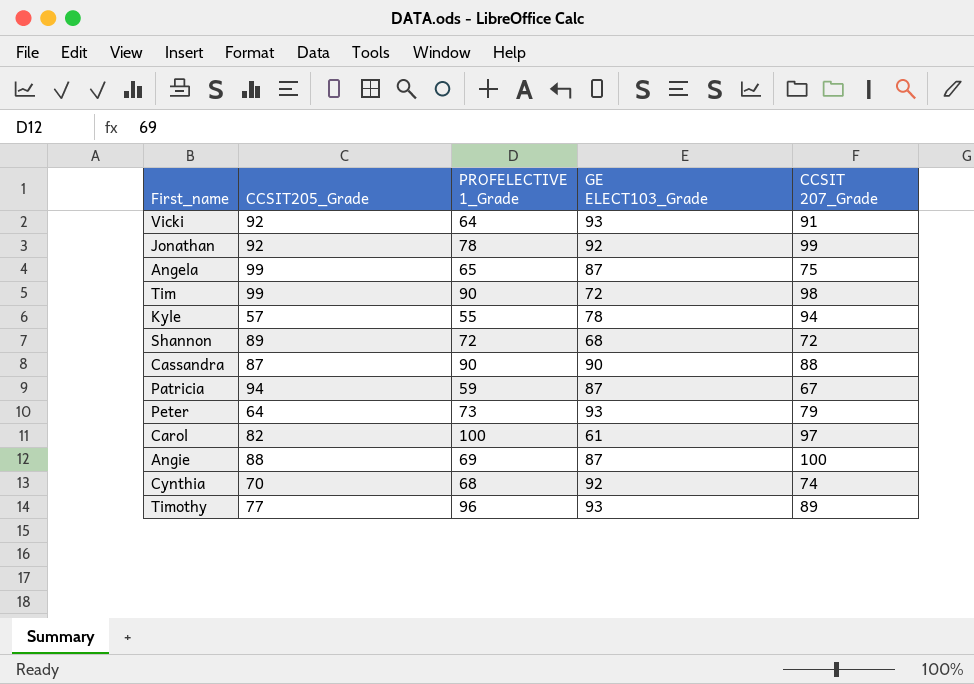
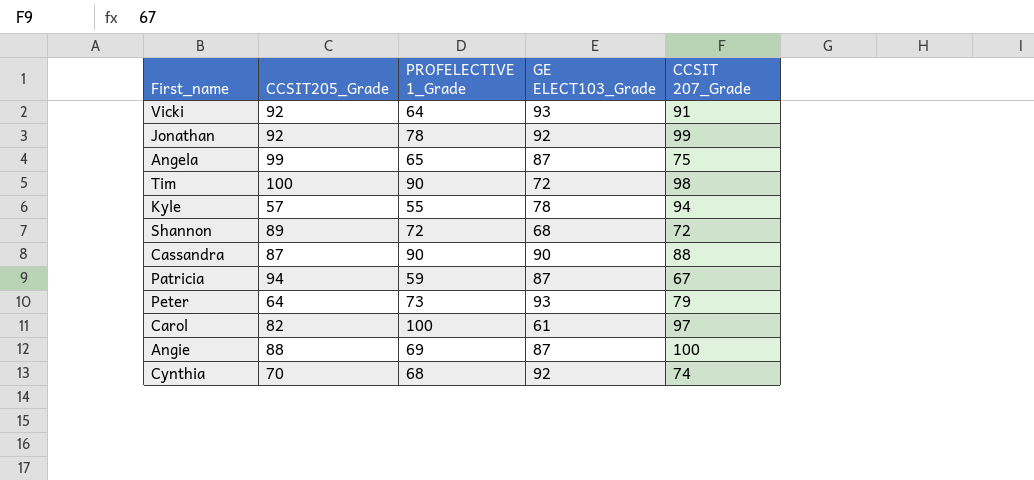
row Timothy: 77 | 96 | 93 | 89 -> none
Tim | CCSIT205_Grade: 99 -> 100

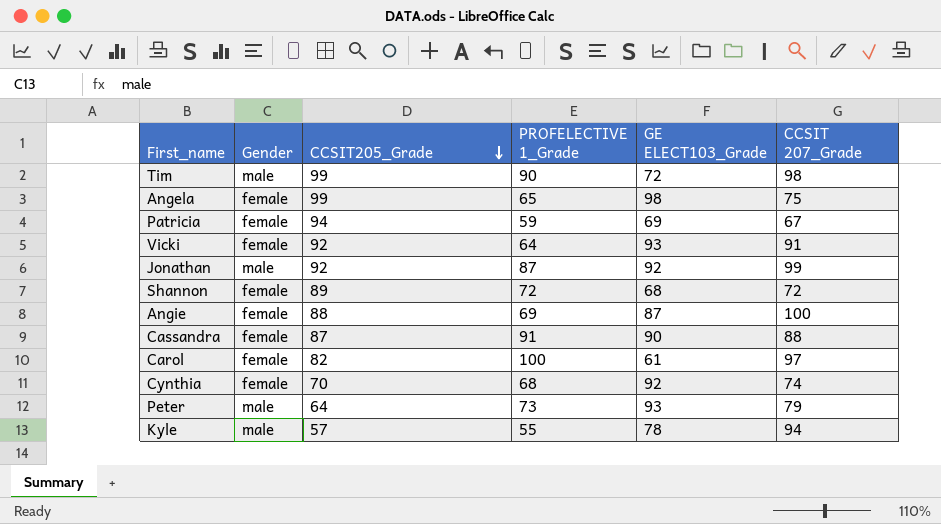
row order: none -> CCSIT205_Grade descending
column Gender | position: none -> 2
Tim | CCSIT205_Grade: 100 -> 99
Angela | GE ELECT103_Grade: 87 -> 98
Patricia | GE ELECT103_Grade: 87 -> 69
Jonathan | PROFELECTIVE 1_Grade: 78 -> 87
Cassandra | PROFELECTIVE 1_Grade: 90 -> 91

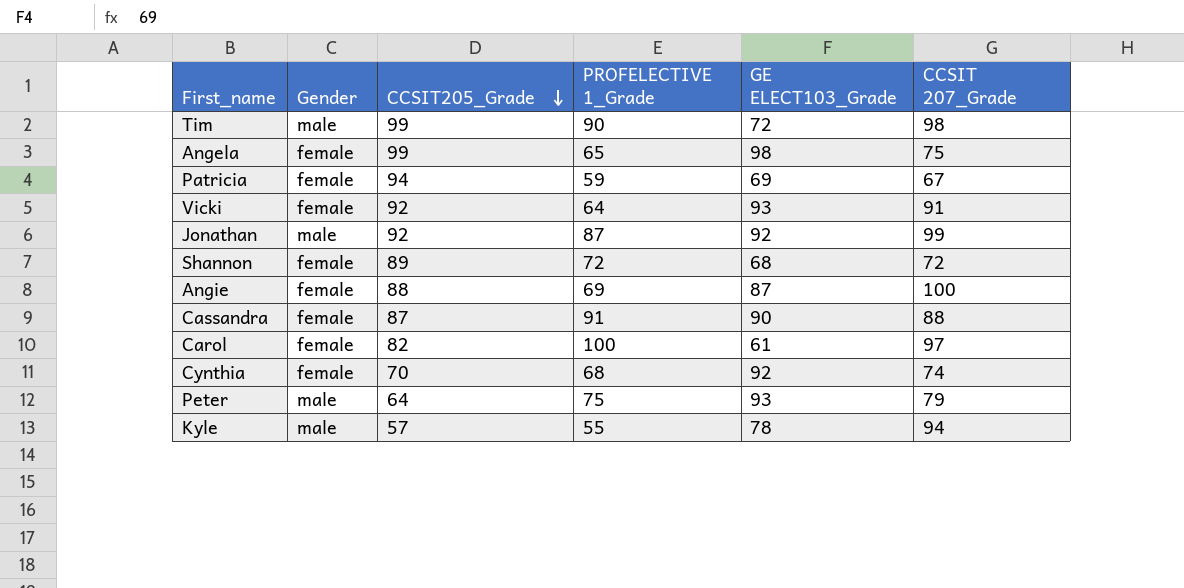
Peter | PROFELECTIVE 1_Grade: 73 -> 75

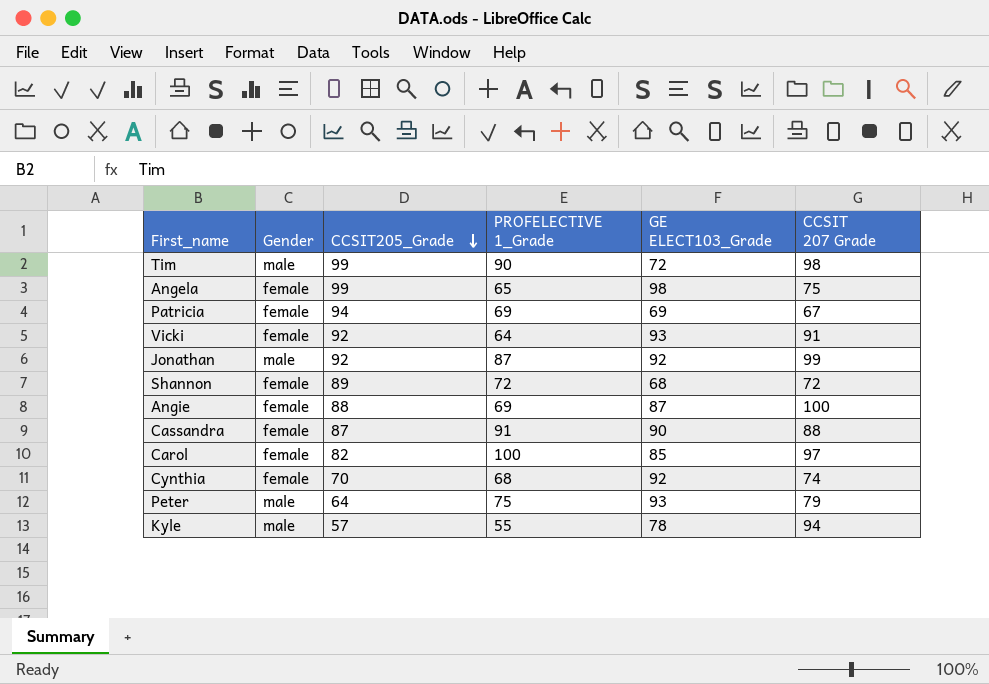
column name: CCSIT 207_Grade -> CCSIT 207 Grade
Patricia | PROFELECTIVE 1_Grade: 59 -> 69
Carol | GE ELECT103_Grade: 61 -> 85

